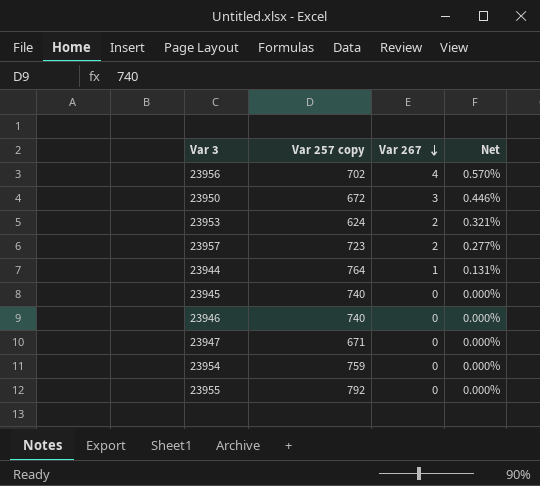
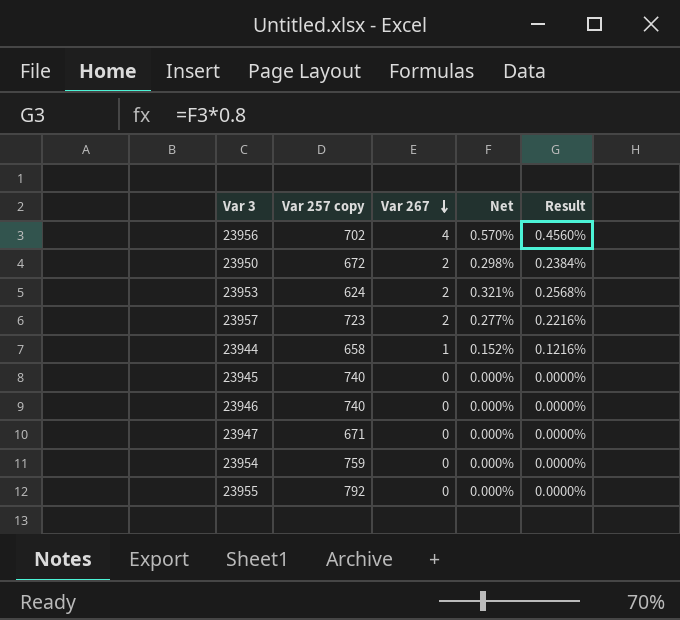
column Result | formula: none -> [Net] * 0.8
23950 | Var 267: 3 -> 2
23950 | Net: 0.446% -> 0.298%
23944 | Var 257 copy: 764 -> 658
23944 | Net: 0.131% -> 0.152%

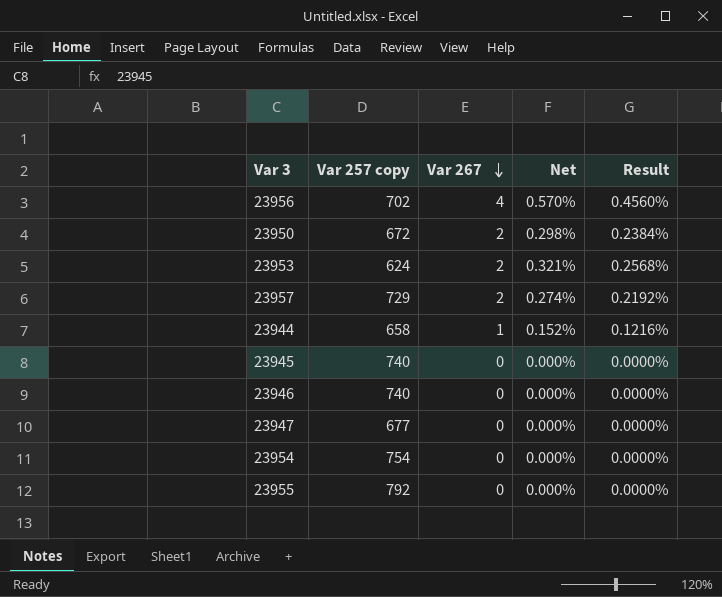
23957 | Var 257 copy: 723 -> 729
23957 | Net: 0.277% -> 0.274%
23957 | Result: 0.2216% -> 0.2192%
23947 | Var 257 copy: 671 -> 677
23954 | Var 257 copy: 759 -> 754

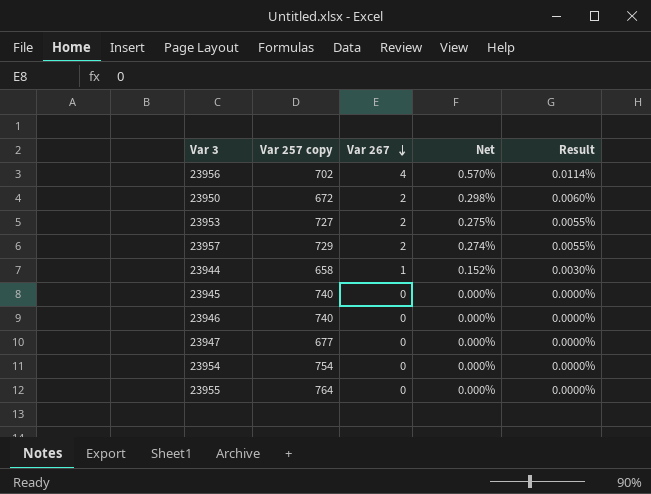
column Result | formula: [Net] * 0.8 -> [Net] * 0.02
23953 | Var 257 copy: 624 -> 727
23953 | Net: 0.321% -> 0.275%
23955 | Var 257 copy: 792 -> 764

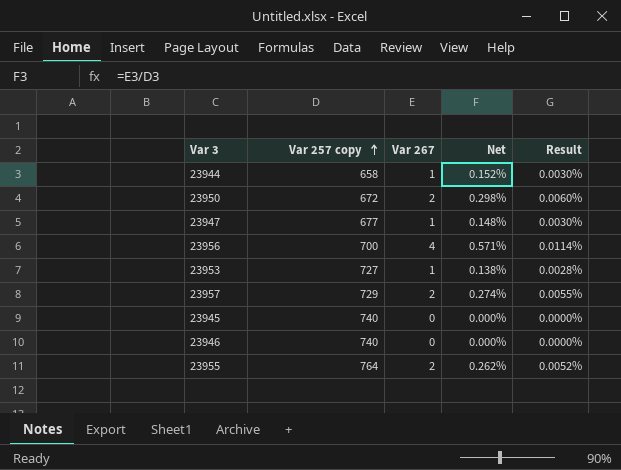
row order: Var 267 descending -> Var 257 copy ascending
row 23954: 754 | 0 | 0.000% | 0.0000% -> none
23947 | Var 267: 0 -> 1
23947 | Net: 0.000% -> 0.148%
23947 | Result: 0.0000% -> 0.0030%
23956 | Var 257 copy: 702 -> 700
23956 | Net: 0.570% -> 0.571%
23953 | Var 267: 2 -> 1
23953 | Net: 0.275% -> 0.138%
23953 | Result: 0.0055% -> 0.0028%
23955 | Var 267: 0 -> 2
23955 | Net: 0.000% -> 0.262%
23955 | Result: 0.0000% -> 0.0052%

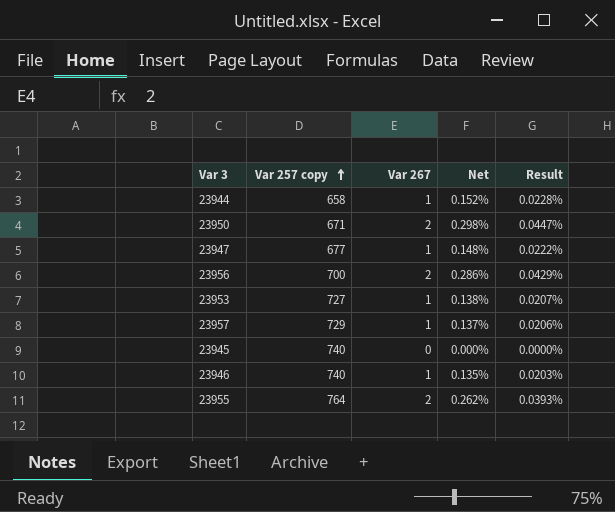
column Result | formula: [Net] * 0.02 -> [Net] * 0.15
23950 | Var 257 copy: 672 -> 671
23956 | Var 267: 4 -> 2
23956 | Net: 0.571% -> 0.286%
23957 | Var 267: 2 -> 1
23957 | Net: 0.274% -> 0.137%
23946 | Var 267: 0 -> 1
23946 | Net: 0.000% -> 0.135%

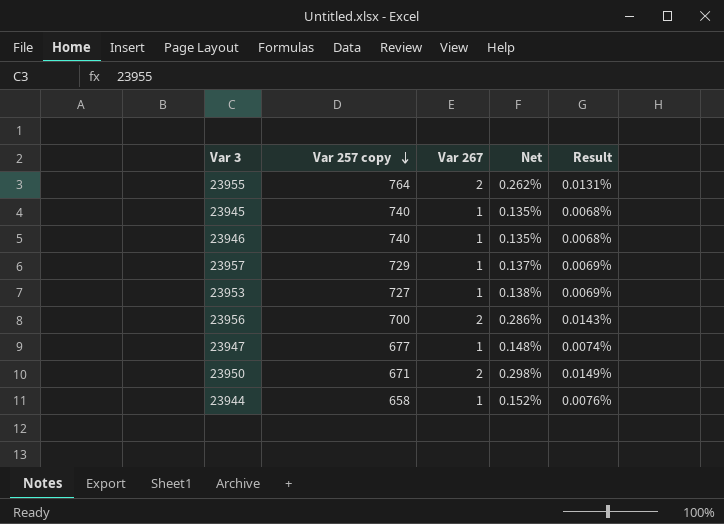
row order: Var 257 copy ascending -> Var 257 copy descending
column Result | formula: [Net] * 0.15 -> [Net] * 0.05
23945 | Var 267: 0 -> 1
23945 | Net: 0.000% -> 0.135%

